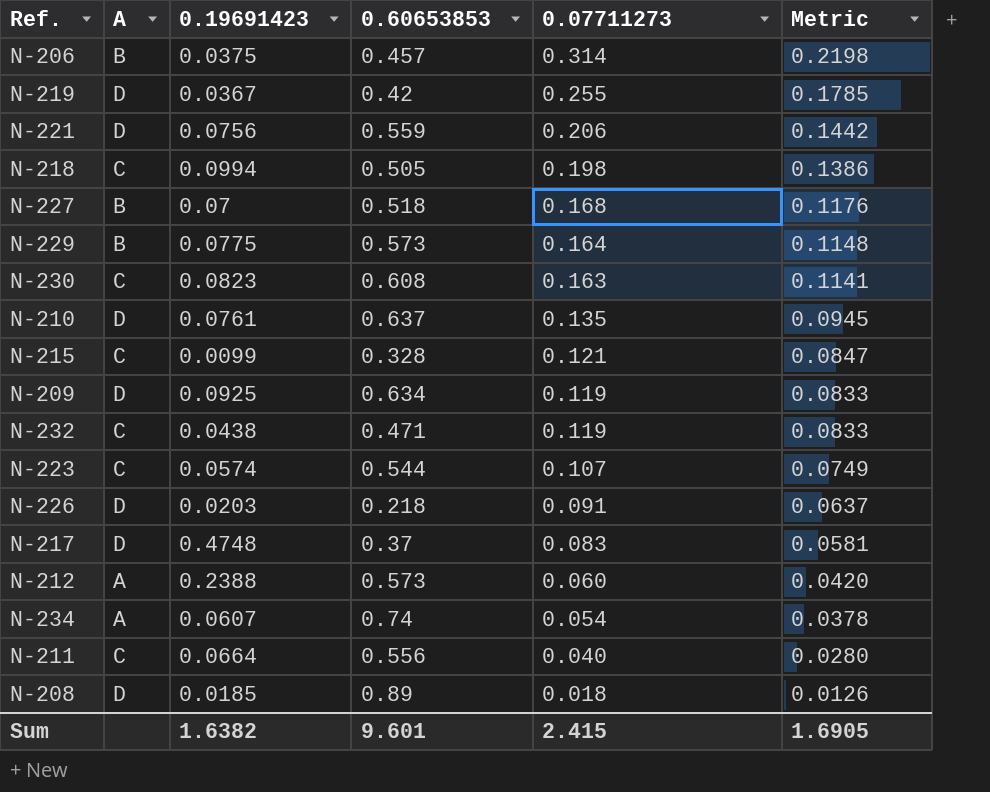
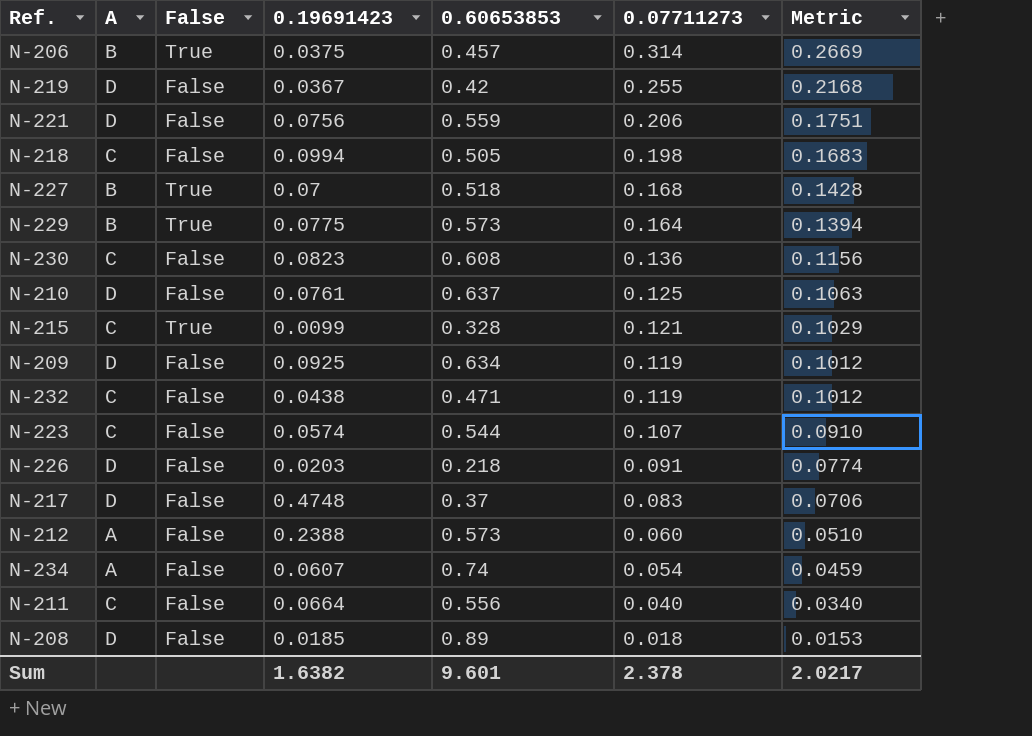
column False | position: none -> 3
column Metric | formula: [0.07711273] * 0.7 -> [0.07711273] * 0.85
N-230 | 0.07711273: 0.163 -> 0.136
N-210 | 0.07711273: 0.135 -> 0.125
Sum | 0.07711273: 2.415 -> 2.378
Sum | Metric: 1.6905 -> 2.0217

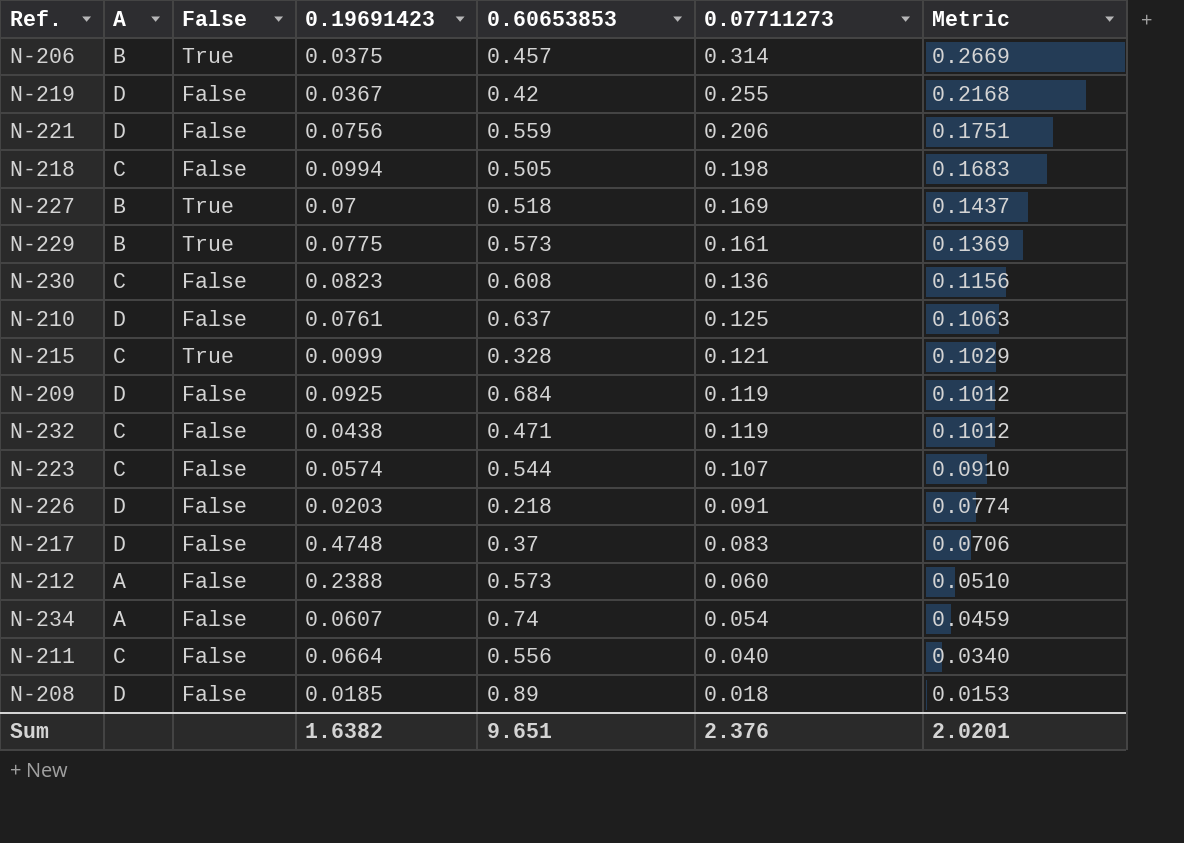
N-227 | 0.07711273: 0.168 -> 0.169
N-227 | Metric: 0.1428 -> 0.1437
N-229 | 0.07711273: 0.164 -> 0.161
N-229 | Metric: 0.1394 -> 0.1369
N-209 | 0.60653853: 0.634 -> 0.684
Sum | 0.60653853: 9.601 -> 9.651
Sum | 0.07711273: 2.378 -> 2.376
Sum | Metric: 2.0217 -> 2.0201

